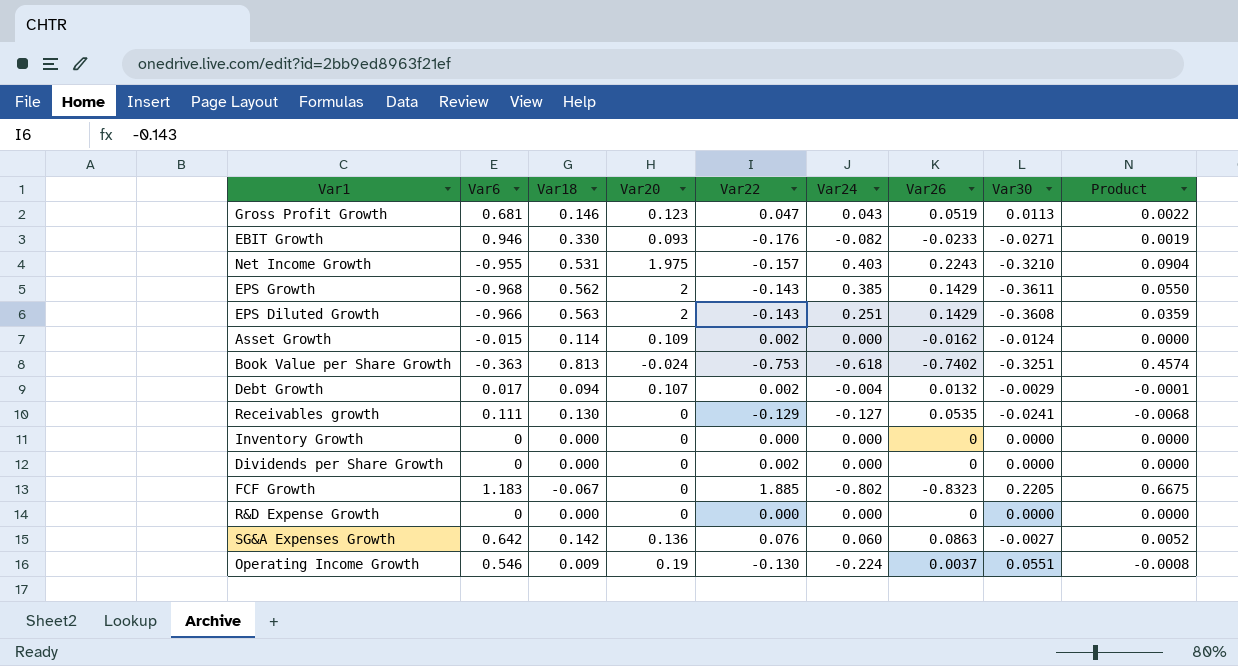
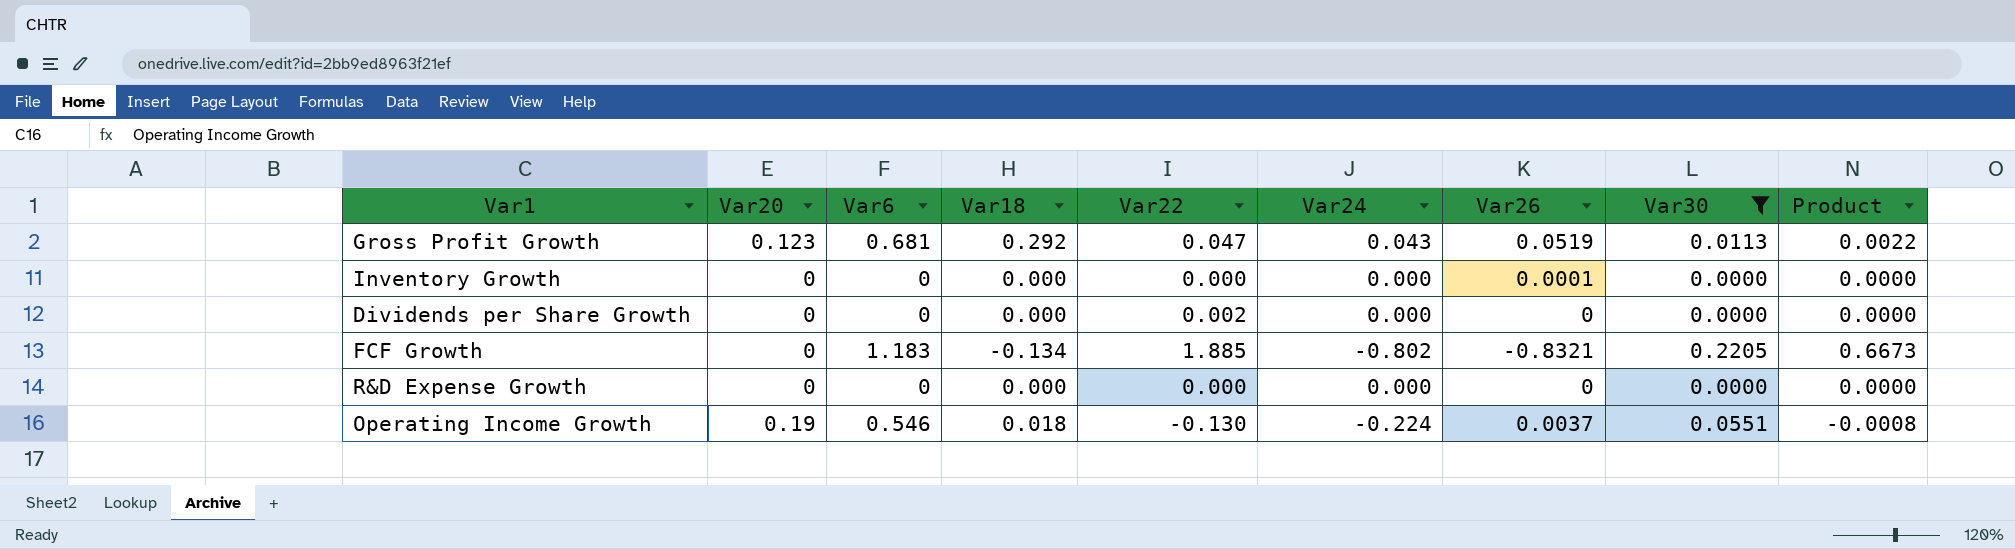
filter: none -> Var30 >= 0.0000
column Var20 | position: 4 -> 2
Gross Profit Growth | Var18: 0.146 -> 0.292
Inventory Growth | Var26: 0 -> 0.0001
FCF Growth | Var18: -0.067 -> -0.134
FCF Growth | Var26: -0.8323 -> -0.8321
FCF Growth | Product: 0.6675 -> 0.6673
Operating Income Growth | Var18: 0.009 -> 0.018

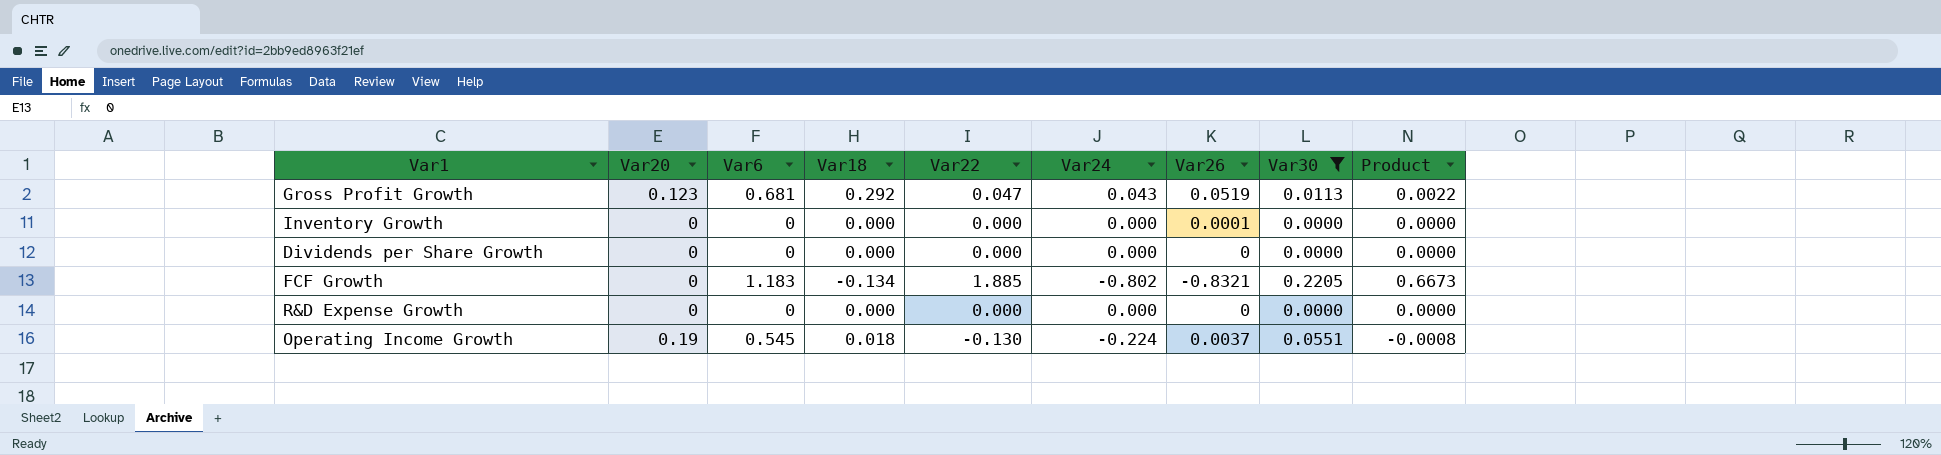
Dividends per Share Growth | Var22: 0.002 -> 0.000
Operating Income Growth | Var6: 0.546 -> 0.545

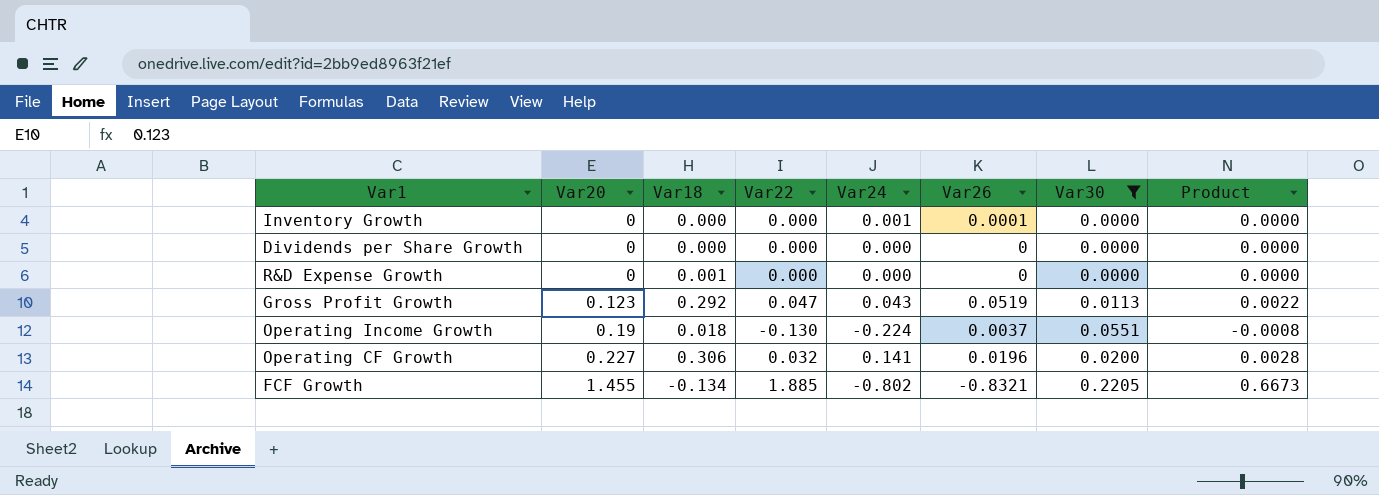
row order: none -> Var20 ascending
column Var6 | position: 3 -> none
Inventory Growth | Var24: 0.000 -> 0.001
R&D Expense Growth | Var18: 0.000 -> 0.001
row Operating CF Growth: none -> 0.227 | 0.306 | 0.032 | 0.141 | 0.0196 | 0.0200 | 0.0028
FCF Growth | Var20: 0 -> 1.455

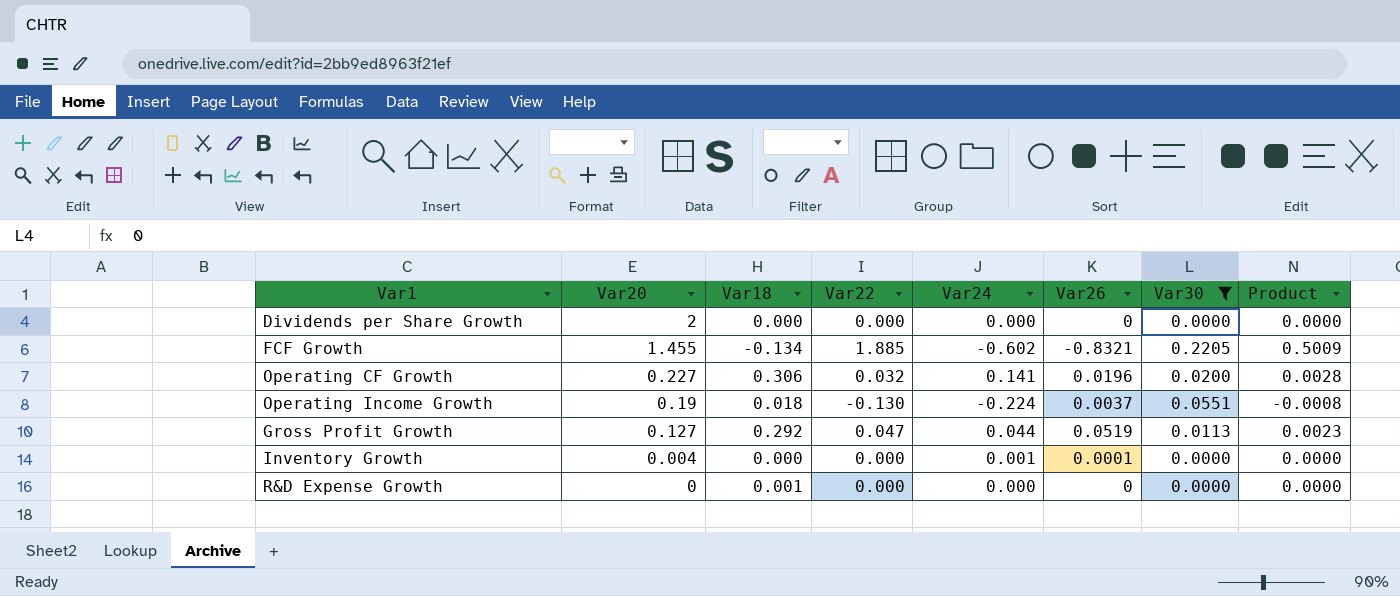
row order: Var20 ascending -> Var20 descending
Dividends per Share Growth | Var20: 0 -> 2
FCF Growth | Var24: -0.802 -> -0.602
FCF Growth | Product: 0.6673 -> 0.5009
Gross Profit Growth | Var20: 0.123 -> 0.127
Gross Profit Growth | Var24: 0.043 -> 0.044
Gross Profit Growth | Product: 0.0022 -> 0.0023
Inventory Growth | Var20: 0 -> 0.004

